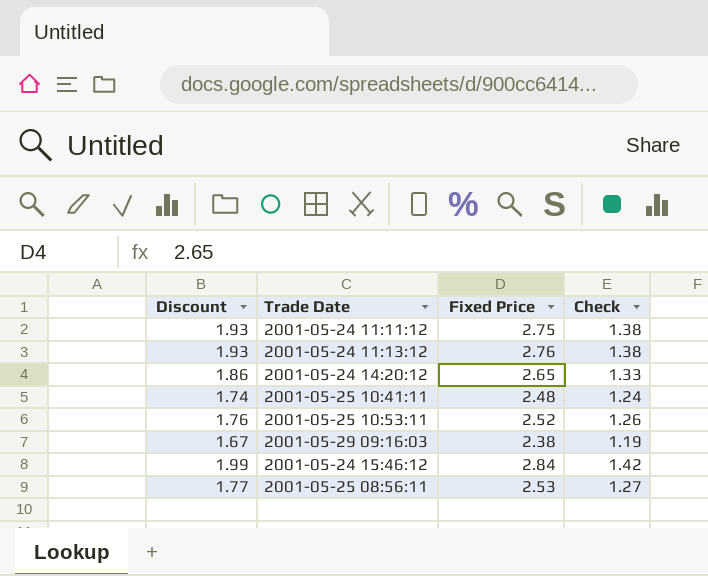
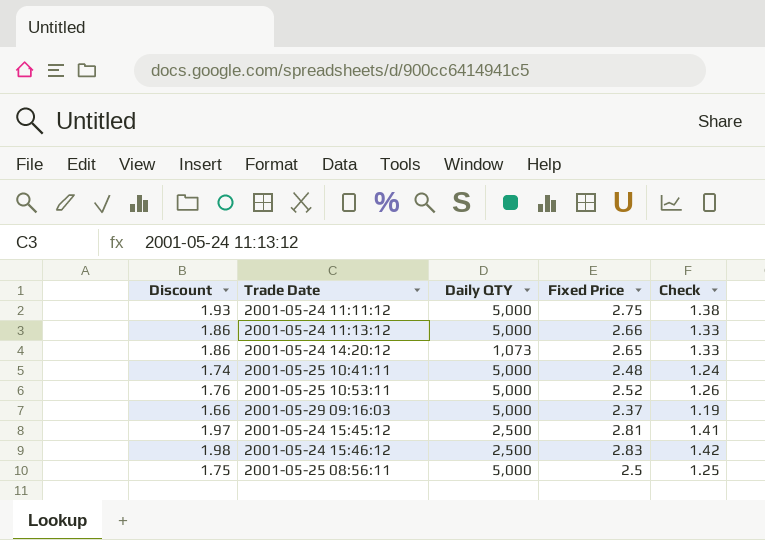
column Daily QTY | position: none -> 3
2001-05-24 11:13:12 | Discount: 1.93 -> 1.86
2001-05-24 11:13:12 | Fixed Price: 2.76 -> 2.66
2001-05-24 11:13:12 | Check: 1.38 -> 1.33
2001-05-29 09:16:03 | Discount: 1.67 -> 1.66
2001-05-29 09:16:03 | Fixed Price: 2.38 -> 2.37
row 2001-05-24 15:45:12: none -> 1.97 | 2,500 | 2.81 | 1.41
2001-05-24 15:46:12 | Discount: 1.99 -> 1.98
2001-05-24 15:46:12 | Fixed Price: 2.84 -> 2.83
2001-05-25 08:56:11 | Discount: 1.77 -> 1.75
2001-05-25 08:56:11 | Fixed Price: 2.53 -> 2.5
2001-05-25 08:56:11 | Check: 1.27 -> 1.25

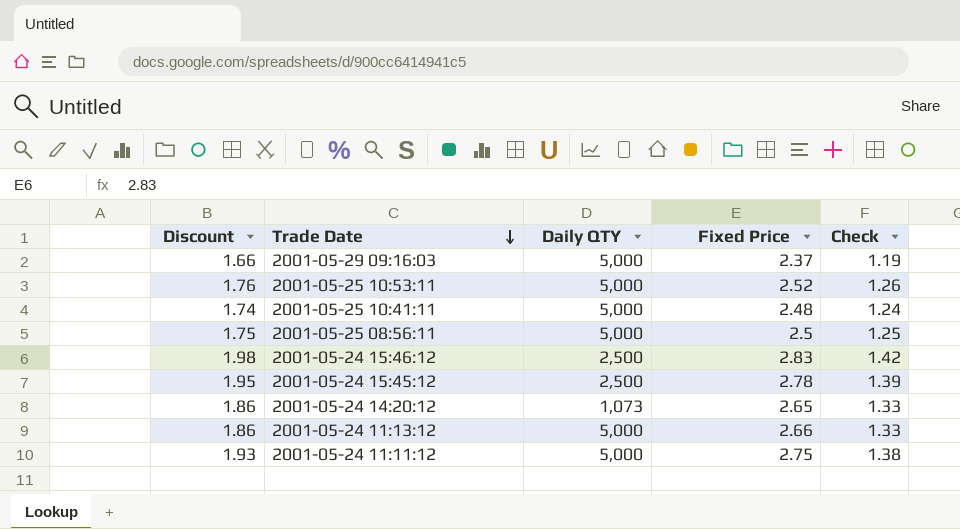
row order: none -> Trade Date descending
2001-05-24 15:45:12 | Discount: 1.97 -> 1.95
2001-05-24 15:45:12 | Fixed Price: 2.81 -> 2.78
2001-05-24 15:45:12 | Check: 1.41 -> 1.39

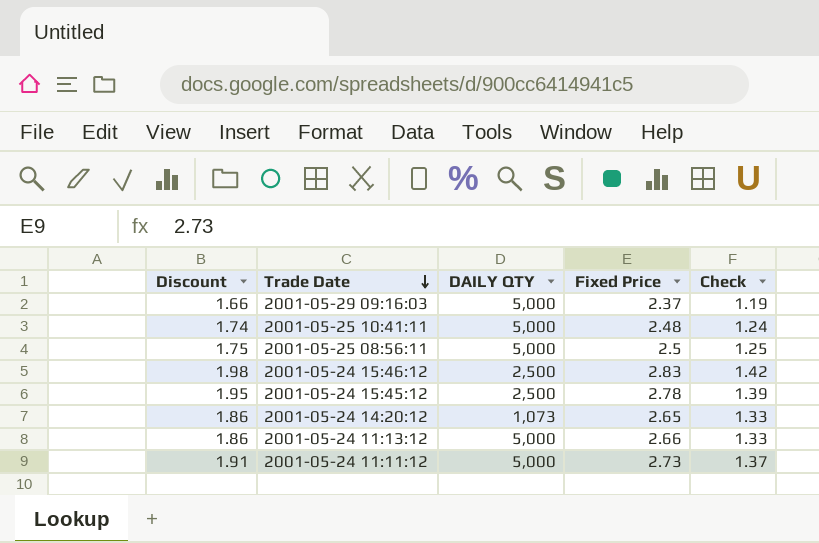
column name: Daily QTY -> DAILY QTY
row 2001-05-25 10:53:11: 1.76 | 5,000 | 2.52 | 1.26 -> none
2001-05-24 11:11:12 | Discount: 1.93 -> 1.91
2001-05-24 11:11:12 | Fixed Price: 2.75 -> 2.73
2001-05-24 11:11:12 | Check: 1.38 -> 1.37

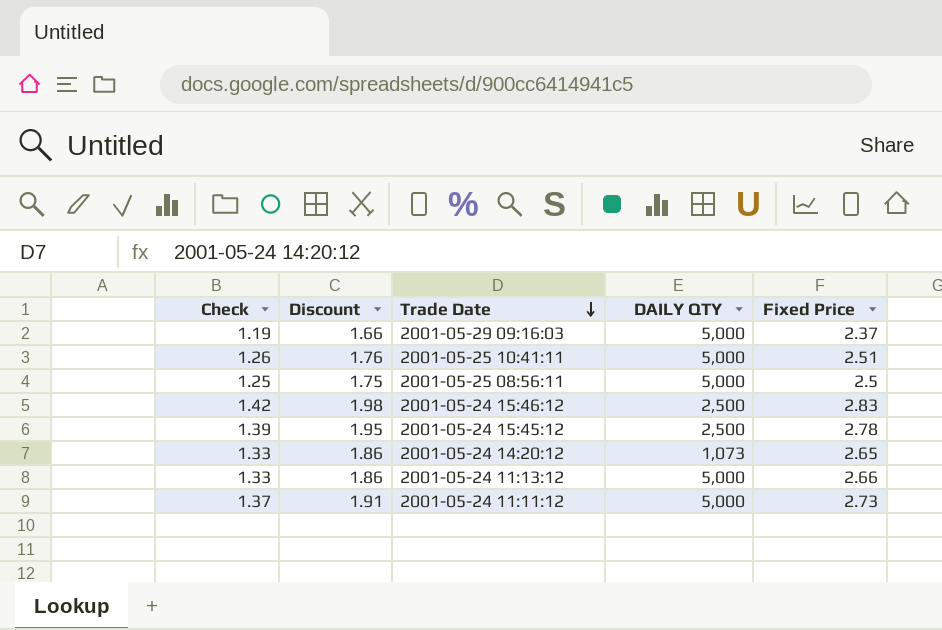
column Check | position: 5 -> 1
2001-05-25 10:41:11 | Check: 1.24 -> 1.26
2001-05-25 10:41:11 | Discount: 1.74 -> 1.76
2001-05-25 10:41:11 | Fixed Price: 2.48 -> 2.51

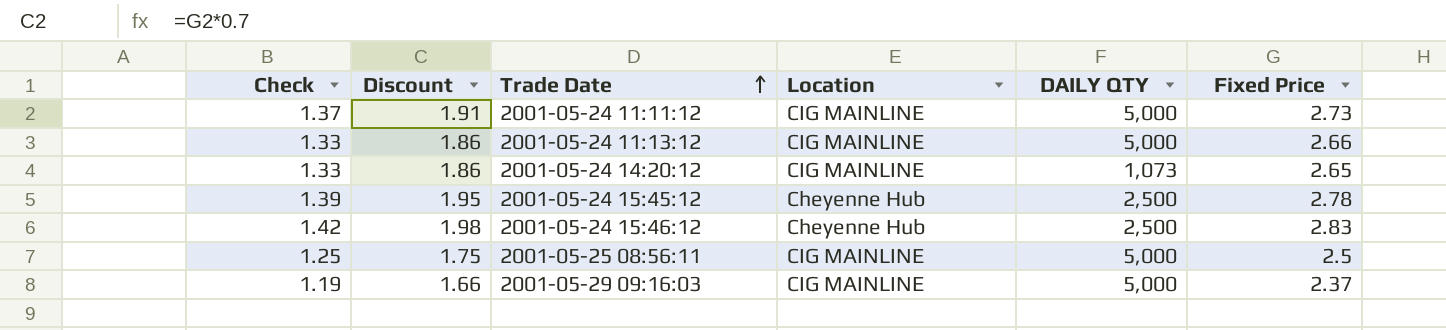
row order: Trade Date descending -> Trade Date ascending
column Location | position: none -> 4
row 2001-05-25 10:41:11: 1.26 | 1.76 | 5,000 | 2.51 -> none

